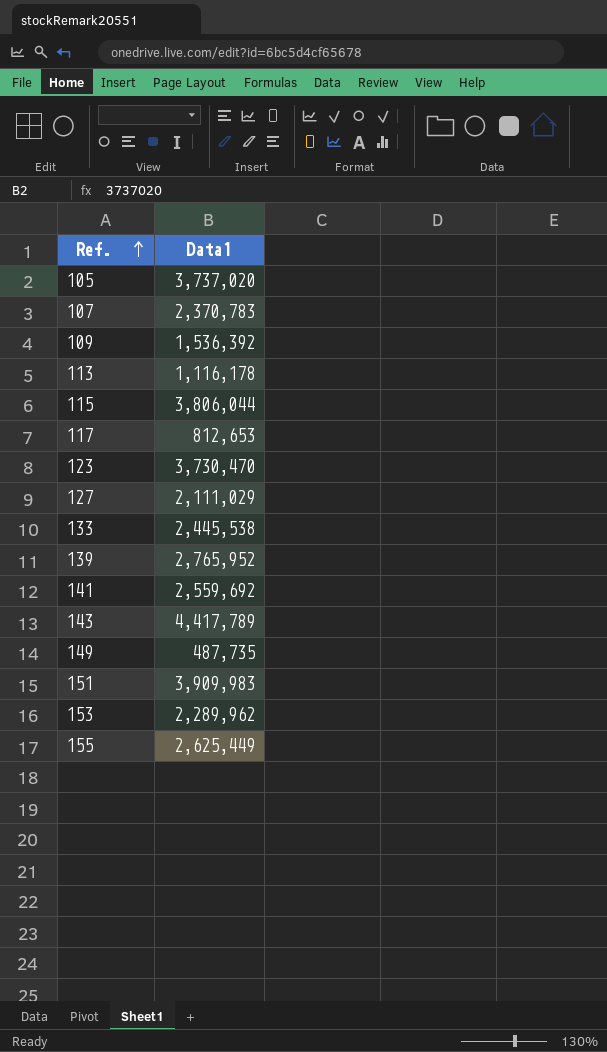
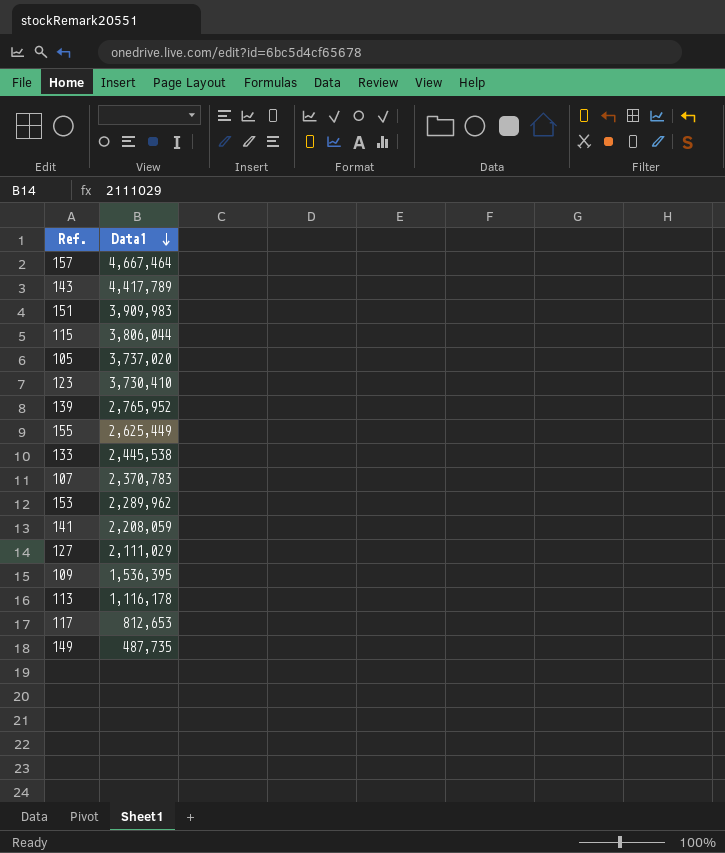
row order: Ref. ascending -> Data1 descending
row 157: none -> 4,667,464
123 | Data1: 3,730,470 -> 3,730,410
141 | Data1: 2,559,692 -> 2,208,059
109 | Data1: 1,536,392 -> 1,536,395

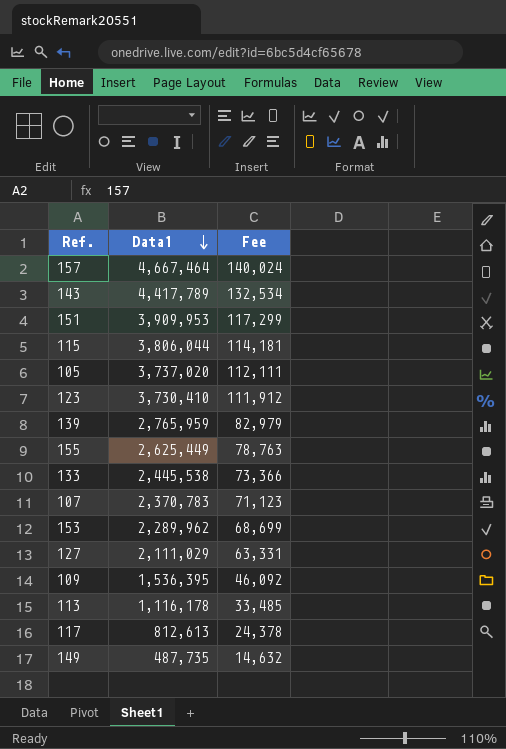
column Fee | formula: none -> [Data1] * 0.03
row 141: 2,208,059 -> none
151 | Data1: 3,909,983 -> 3,909,953
139 | Data1: 2,765,952 -> 2,765,959
117 | Data1: 812,653 -> 812,613

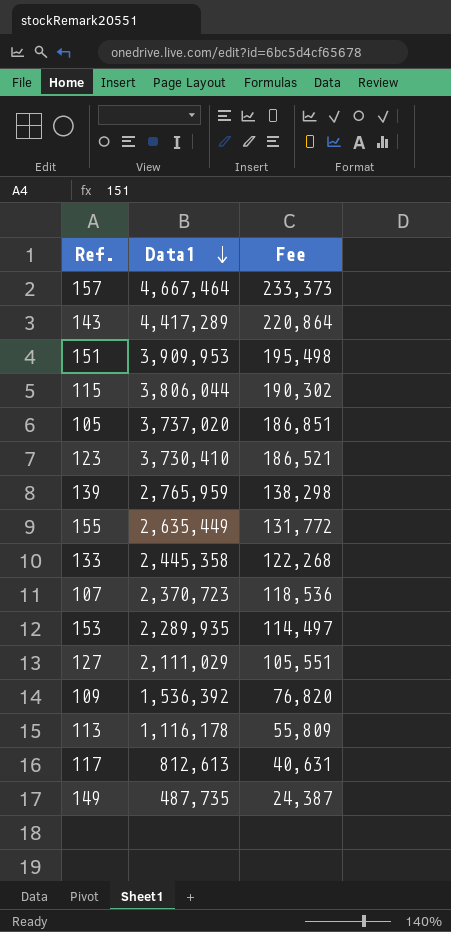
column Fee | formula: [Data1] * 0.03 -> [Data1] * 0.05
143 | Data1: 4,417,789 -> 4,417,289
155 | Data1: 2,625,449 -> 2,635,449
133 | Data1: 2,445,538 -> 2,445,358
107 | Data1: 2,370,783 -> 2,370,723
153 | Data1: 2,289,962 -> 2,289,935
109 | Data1: 1,536,395 -> 1,536,392

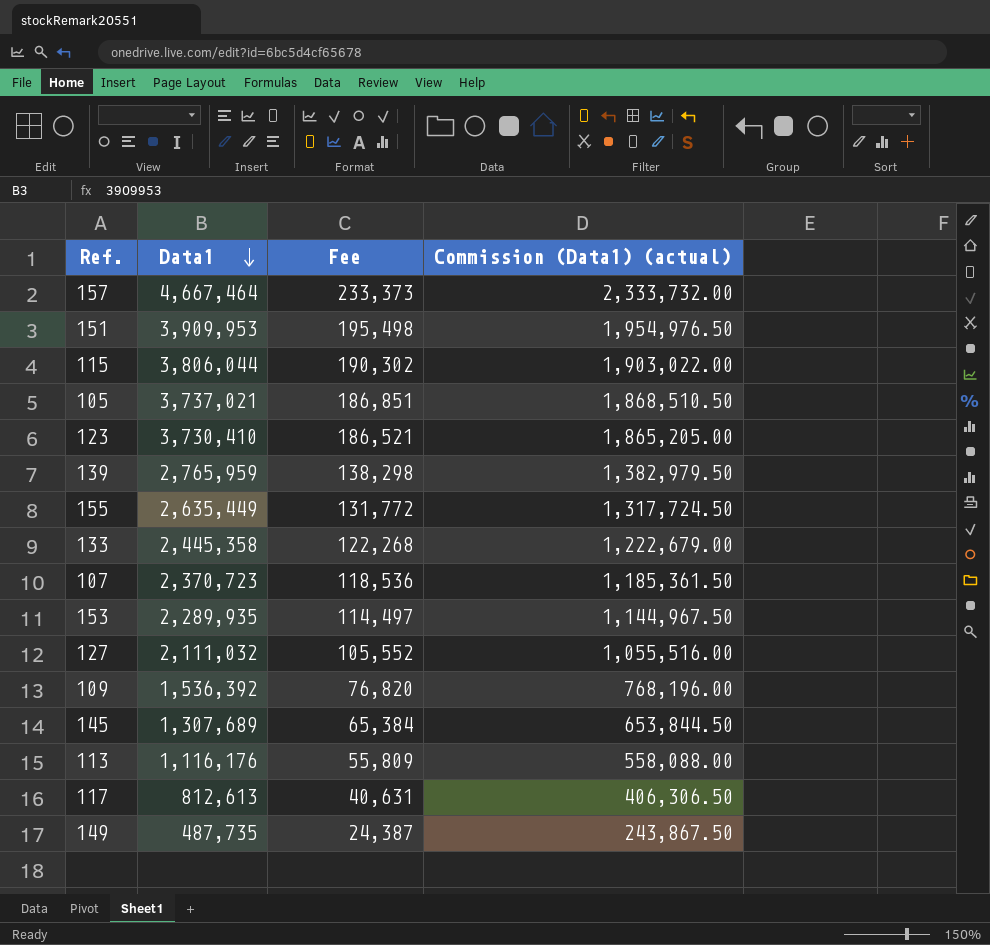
column Commission (Data1) (actual) | formula: none -> [Data1] * 0.5
row 143: 4,417,289 | 220,864 -> none
105 | Data1: 3,737,020 -> 3,737,021
127 | Data1: 2,111,029 -> 2,111,032
127 | Fee: 105,551 -> 105,552
row 145: none -> 1,307,689 | 65,384 | 653,844.50
113 | Data1: 1,116,178 -> 1,116,176

